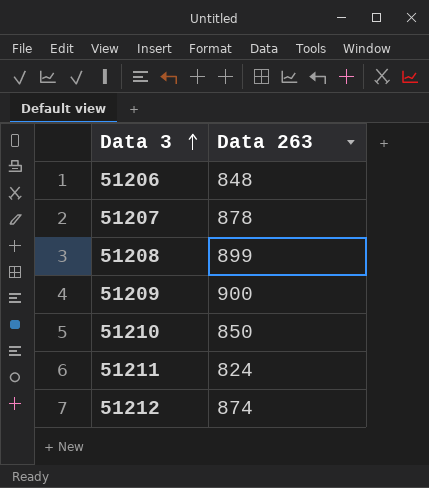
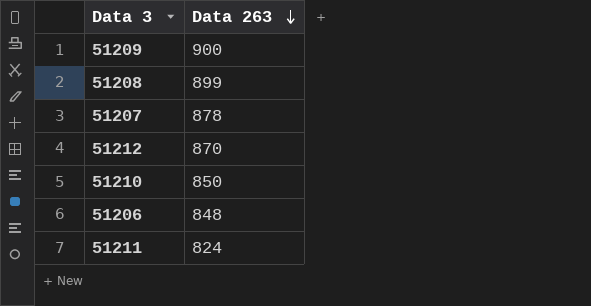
row order: Data 3 ascending -> Data 263 descending
51212 | Data 263: 874 -> 870

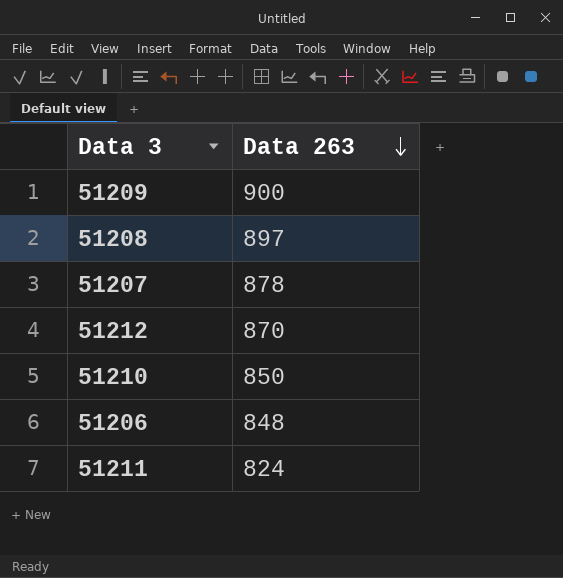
51208 | Data 263: 899 -> 897

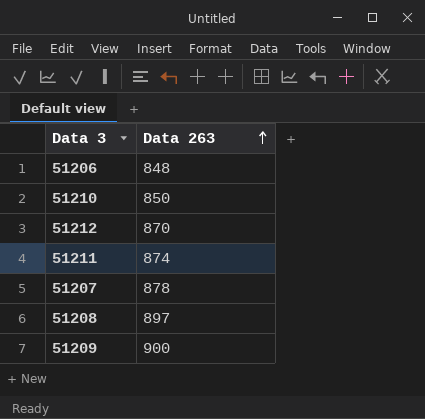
row order: Data 263 descending -> Data 263 ascending
51211 | Data 263: 824 -> 874

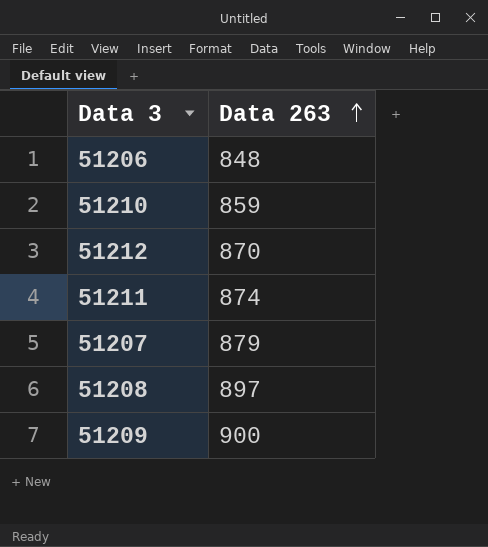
51210 | Data 263: 850 -> 859
51207 | Data 263: 878 -> 879

